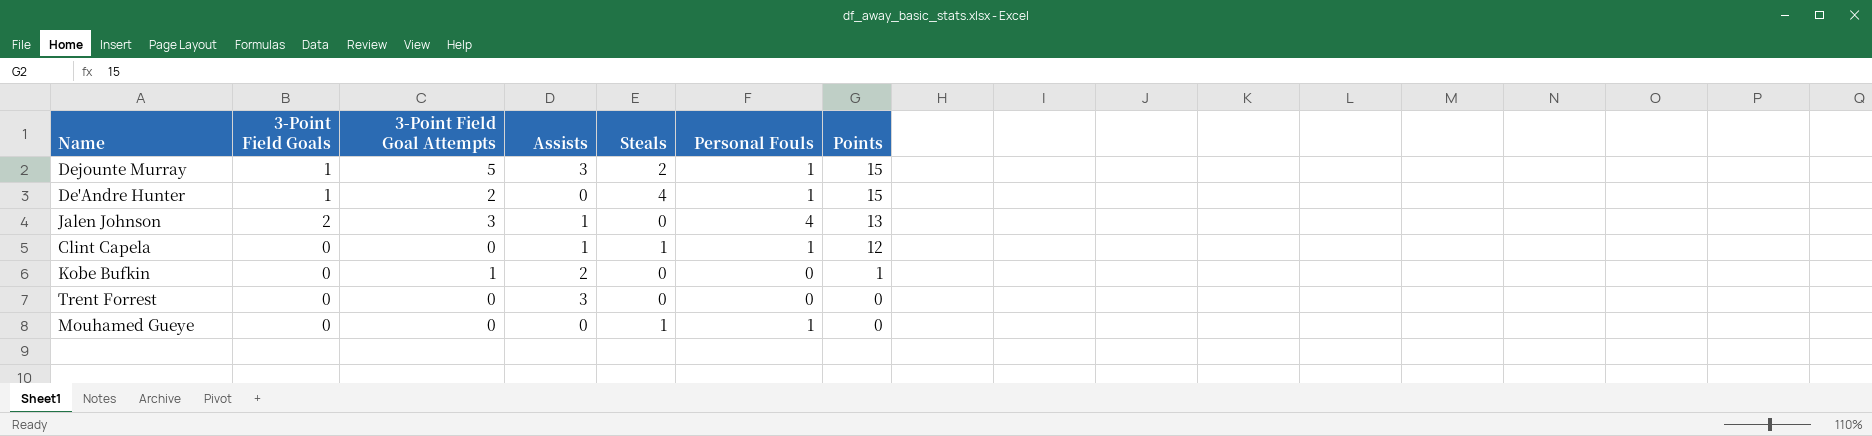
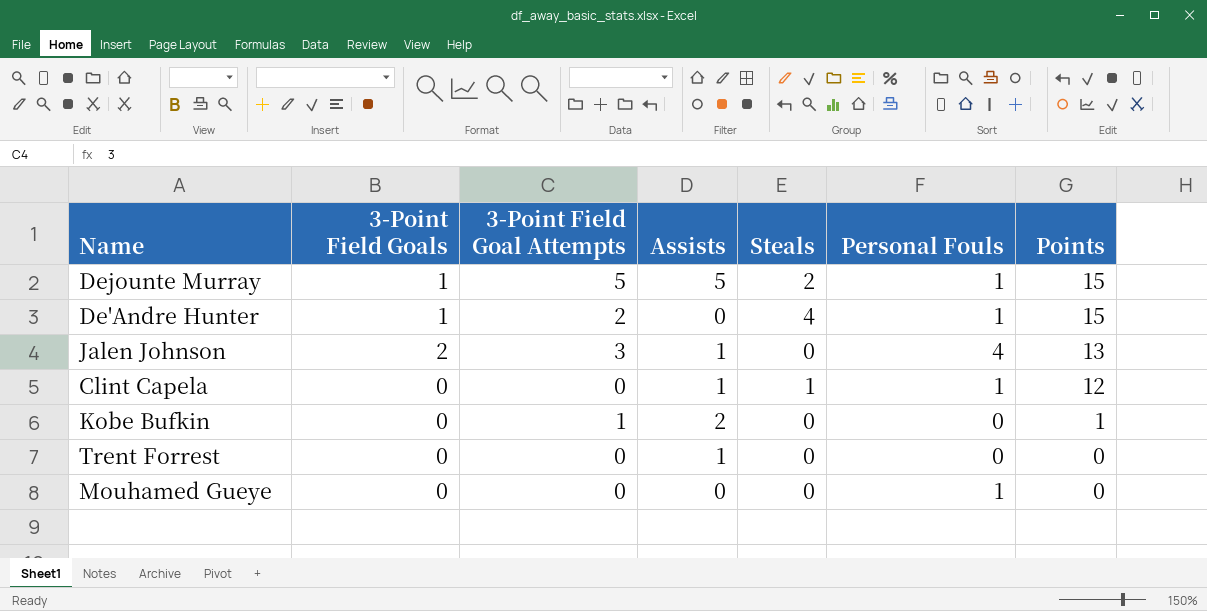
Dejounte Murray | Assists: 3 -> 5
Trent Forrest | Assists: 3 -> 1
Mouhamed Gueye | Steals: 1 -> 0

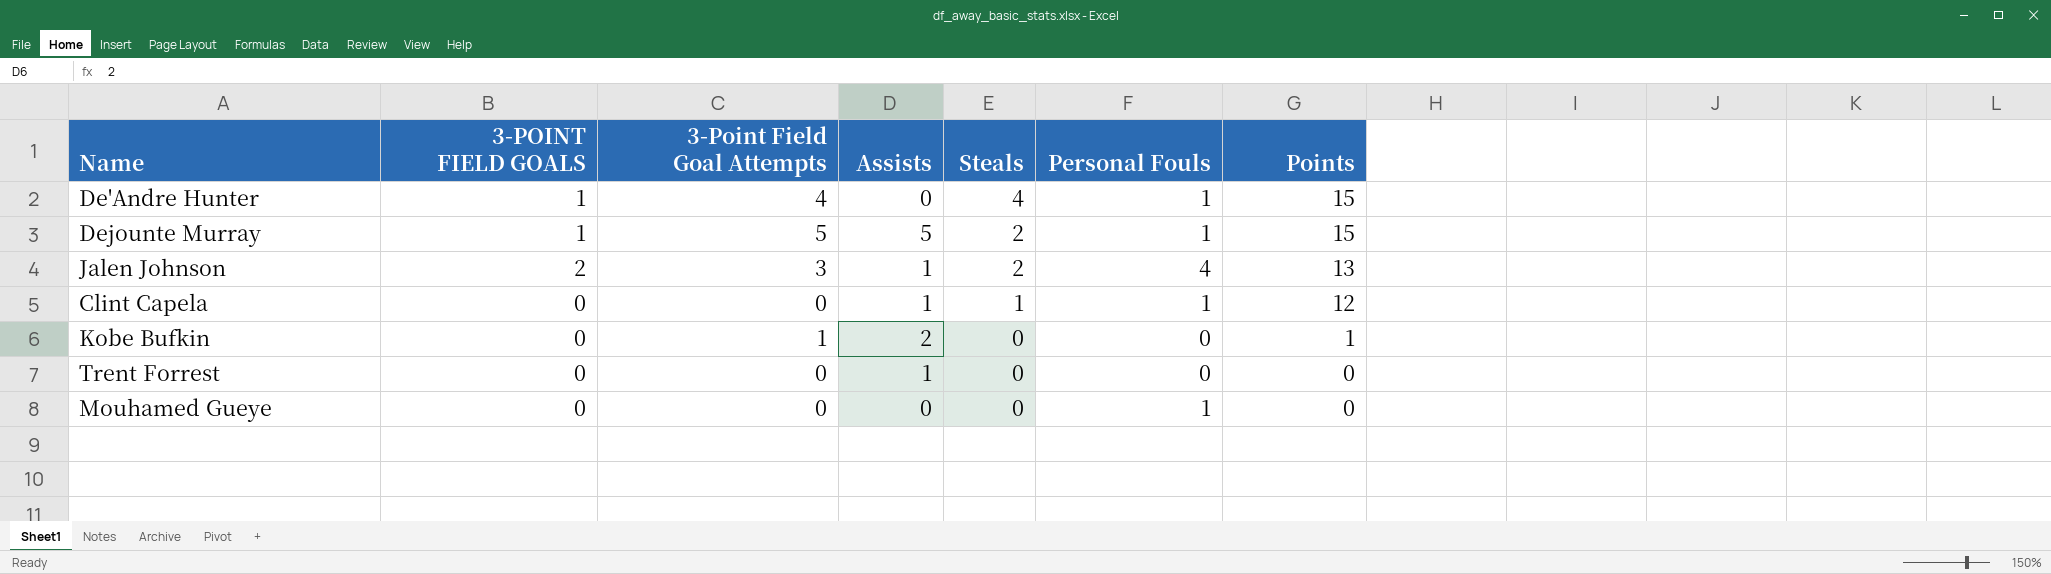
row order: Points descending -> Steals descending
column name: 3-Point Field Goals -> 3-POINT FIELD GOALS
De'Andre Hunter | 3-Point Field Goal Attempts: 2 -> 4
Jalen Johnson | Steals: 0 -> 2

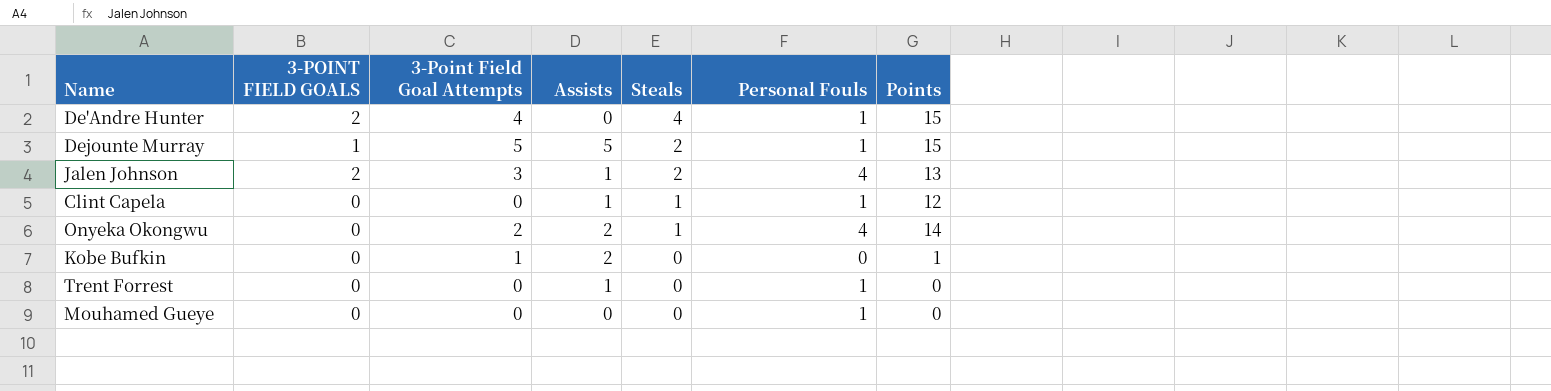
De'Andre Hunter | 3-POINT FIELD GOALS: 1 -> 2
row Onyeka Okongwu: none -> 0 | 2 | 2 | 1 | 4 | 14
Trent Forrest | Personal Fouls: 0 -> 1

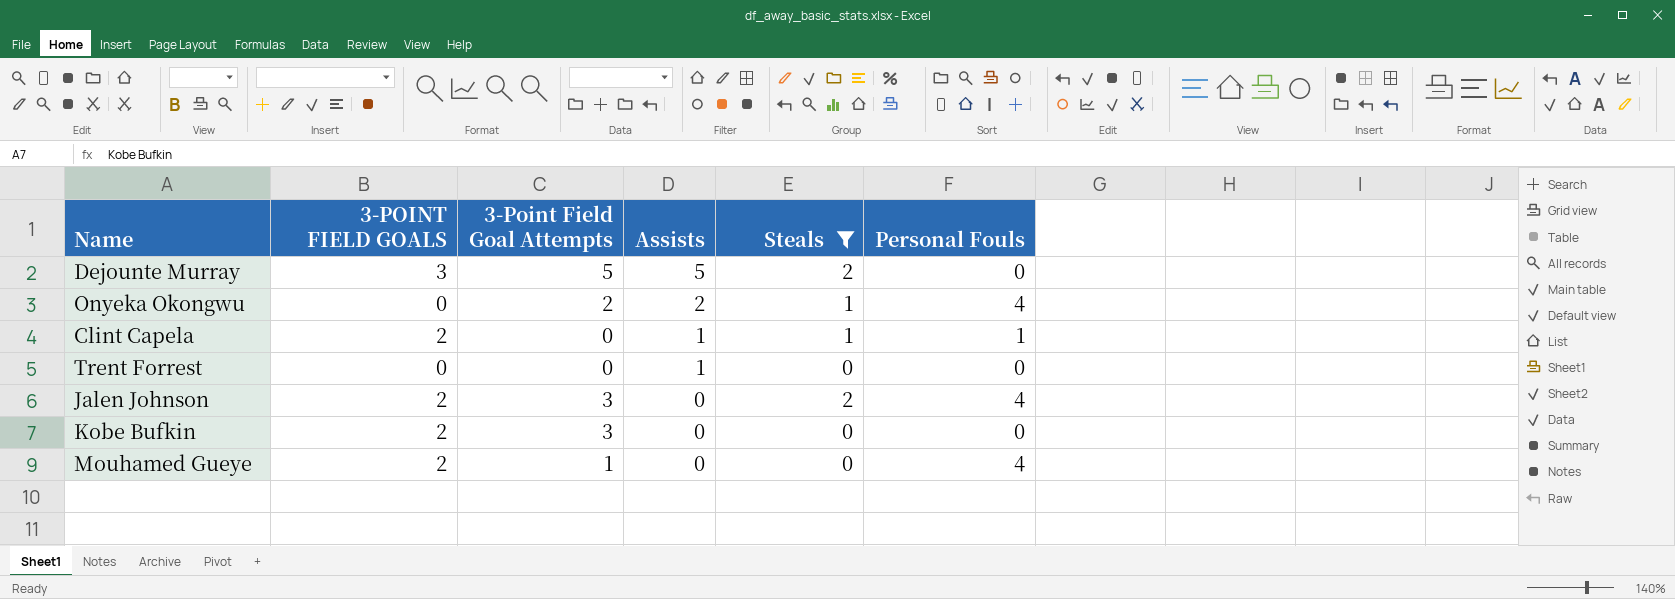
filter: none -> Steals != 4
row order: Steals descending -> Assists descending
column Points | position: 7 -> none
Dejounte Murray | 3-POINT FIELD GOALS: 1 -> 3
Dejounte Murray | Personal Fouls: 1 -> 0
Clint Capela | 3-POINT FIELD GOALS: 0 -> 2
Trent Forrest | Personal Fouls: 1 -> 0
Jalen Johnson | Assists: 1 -> 0
Kobe Bufkin | 3-POINT FIELD GOALS: 0 -> 2
Kobe Bufkin | 3-Point Field Goal Attempts: 1 -> 3
Kobe Bufkin | Assists: 2 -> 0
Mouhamed Gueye | 3-POINT FIELD GOALS: 0 -> 2
Mouhamed Gueye | 3-Point Field Goal Attempts: 0 -> 1
Mouhamed Gueye | Personal Fouls: 1 -> 4

